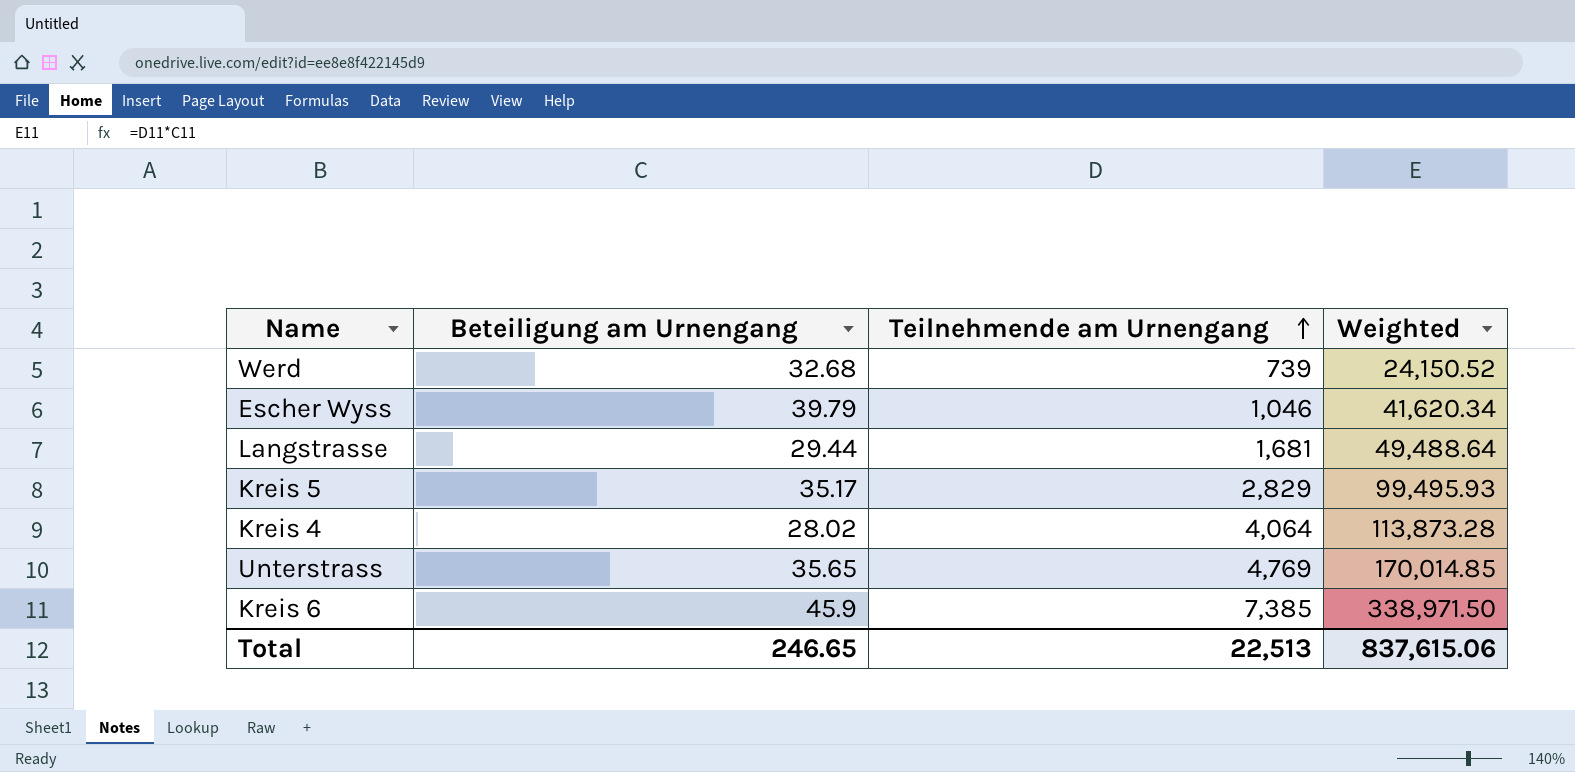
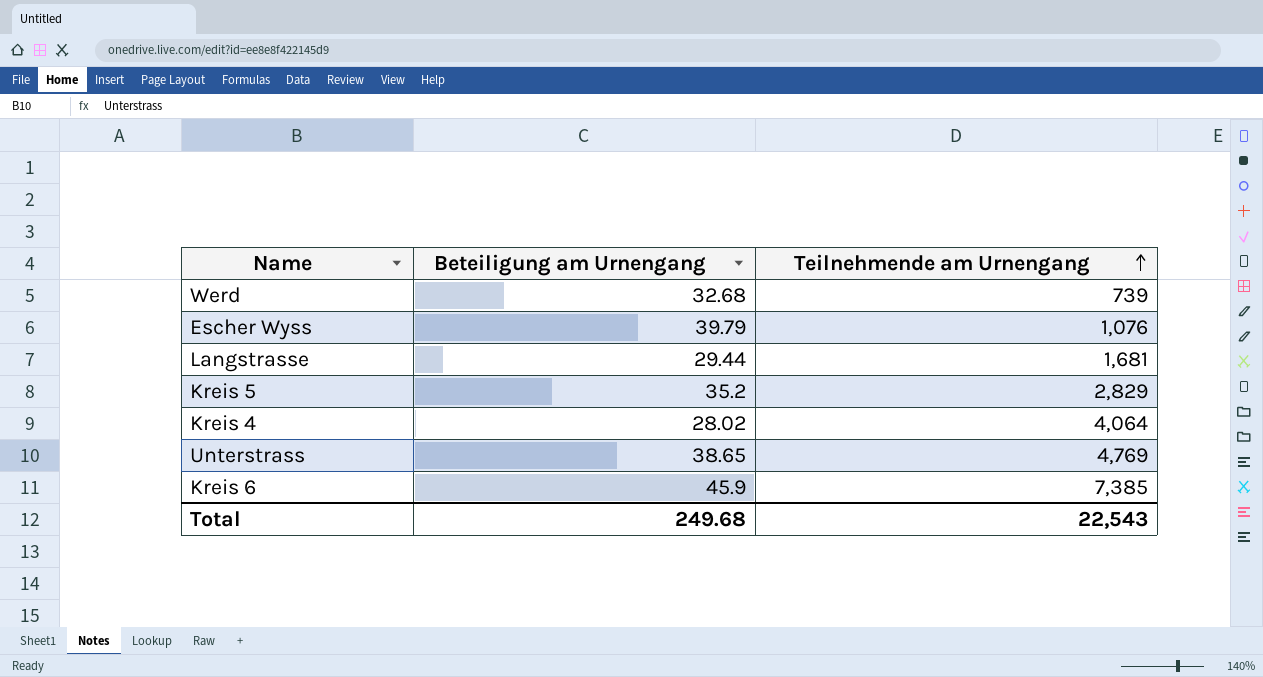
column Weighted | formula: [Beteiligung am Urnengang] * [Teilnehmende am Urnengang] -> none
Escher Wyss | Teilnehmende am Urnengang: 1,046 -> 1,076
Kreis 5 | Beteiligung am Urnengang: 35.17 -> 35.2
Unterstrass | Beteiligung am Urnengang: 35.65 -> 38.65
Total | Beteiligung am Urnengang: 246.65 -> 249.68
Total | Teilnehmende am Urnengang: 22,513 -> 22,543

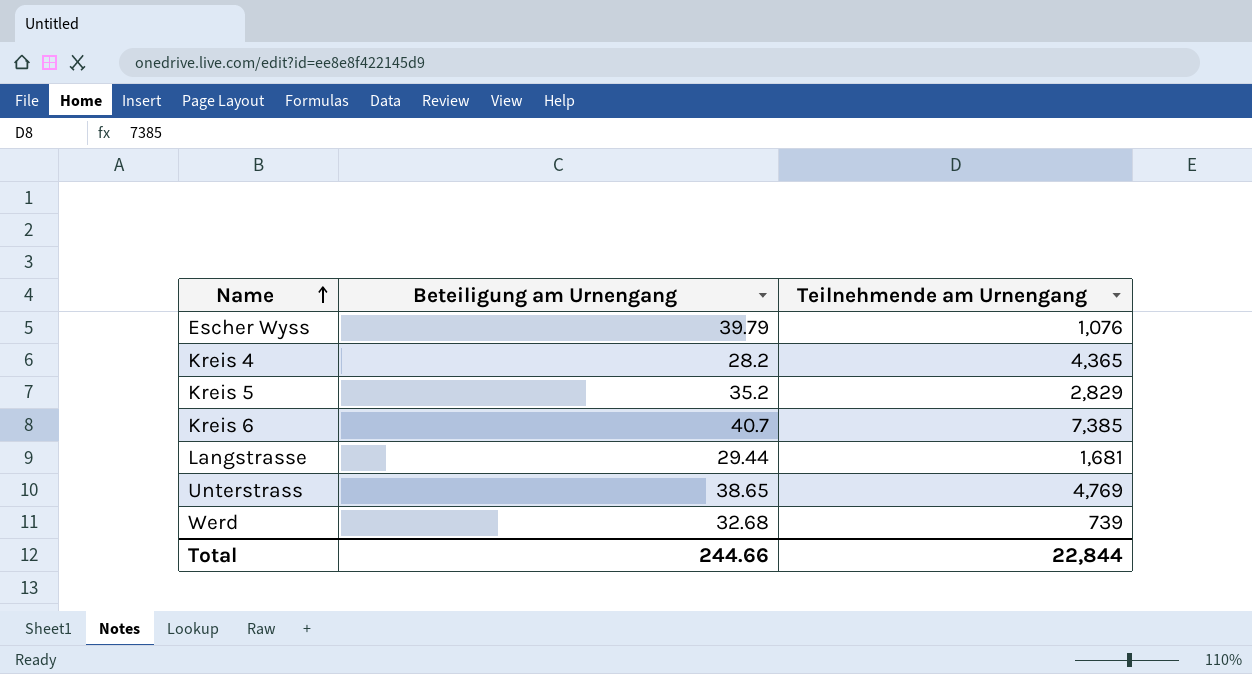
row order: Teilnehmende am Urnengang ascending -> Name ascending
Kreis 4 | Beteiligung am Urnengang: 28.02 -> 28.2
Kreis 4 | Teilnehmende am Urnengang: 4,064 -> 4,365
Kreis 6 | Beteiligung am Urnengang: 45.9 -> 40.7
Total | Beteiligung am Urnengang: 249.68 -> 244.66
Total | Teilnehmende am Urnengang: 22,543 -> 22,844

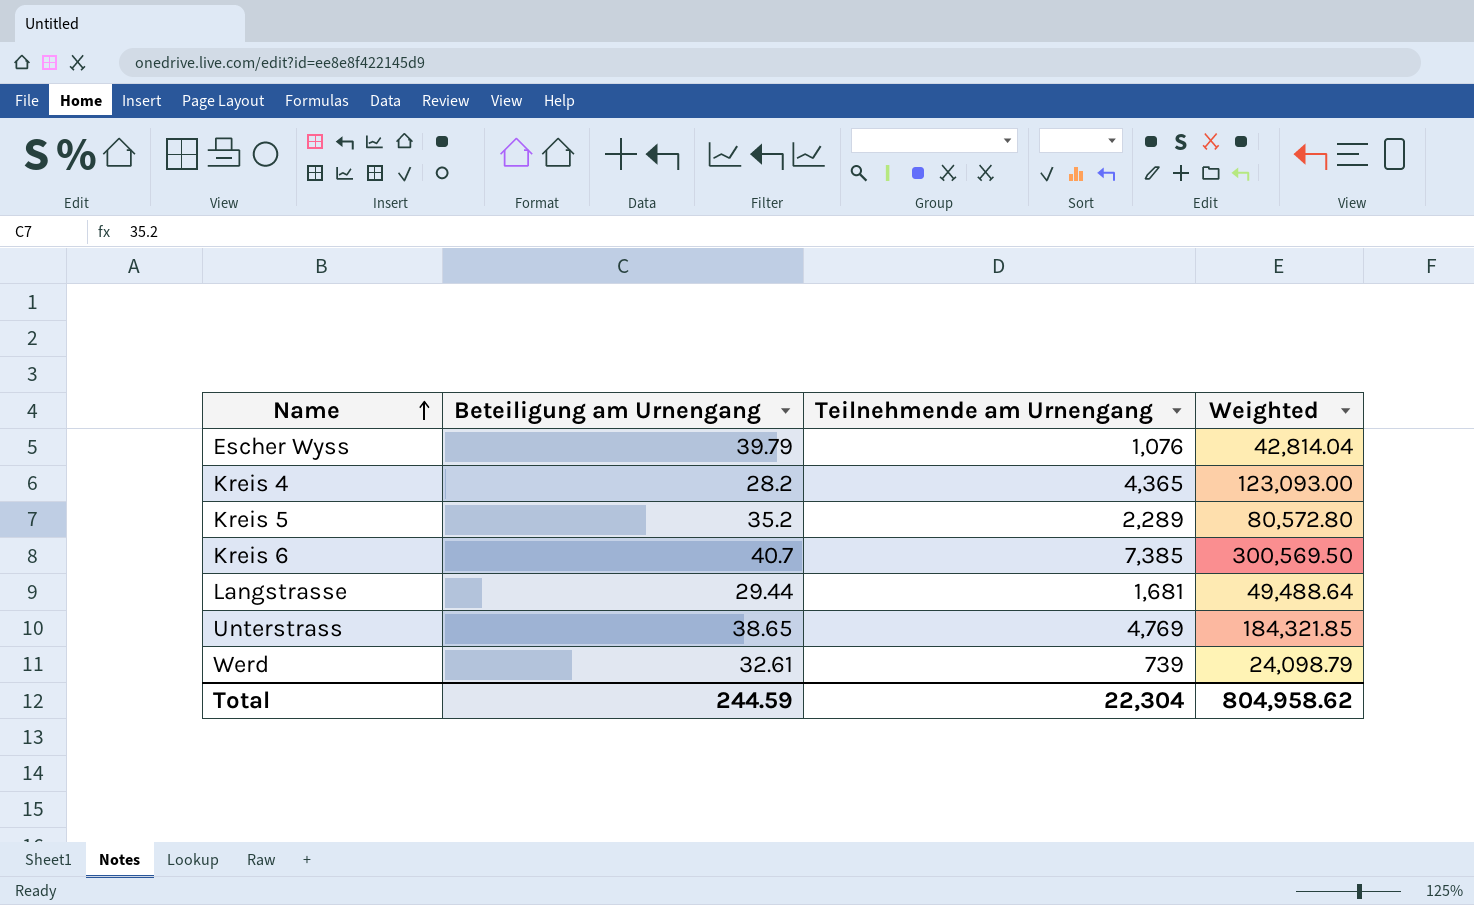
column Weighted | formula: none -> [Beteiligung am Urnengang] * [Teilnehmende am Urnengang]
Kreis 5 | Teilnehmende am Urnengang: 2,829 -> 2,289
Werd | Beteiligung am Urnengang: 32.68 -> 32.61
Total | Beteiligung am Urnengang: 244.66 -> 244.59
Total | Teilnehmende am Urnengang: 22,844 -> 22,304

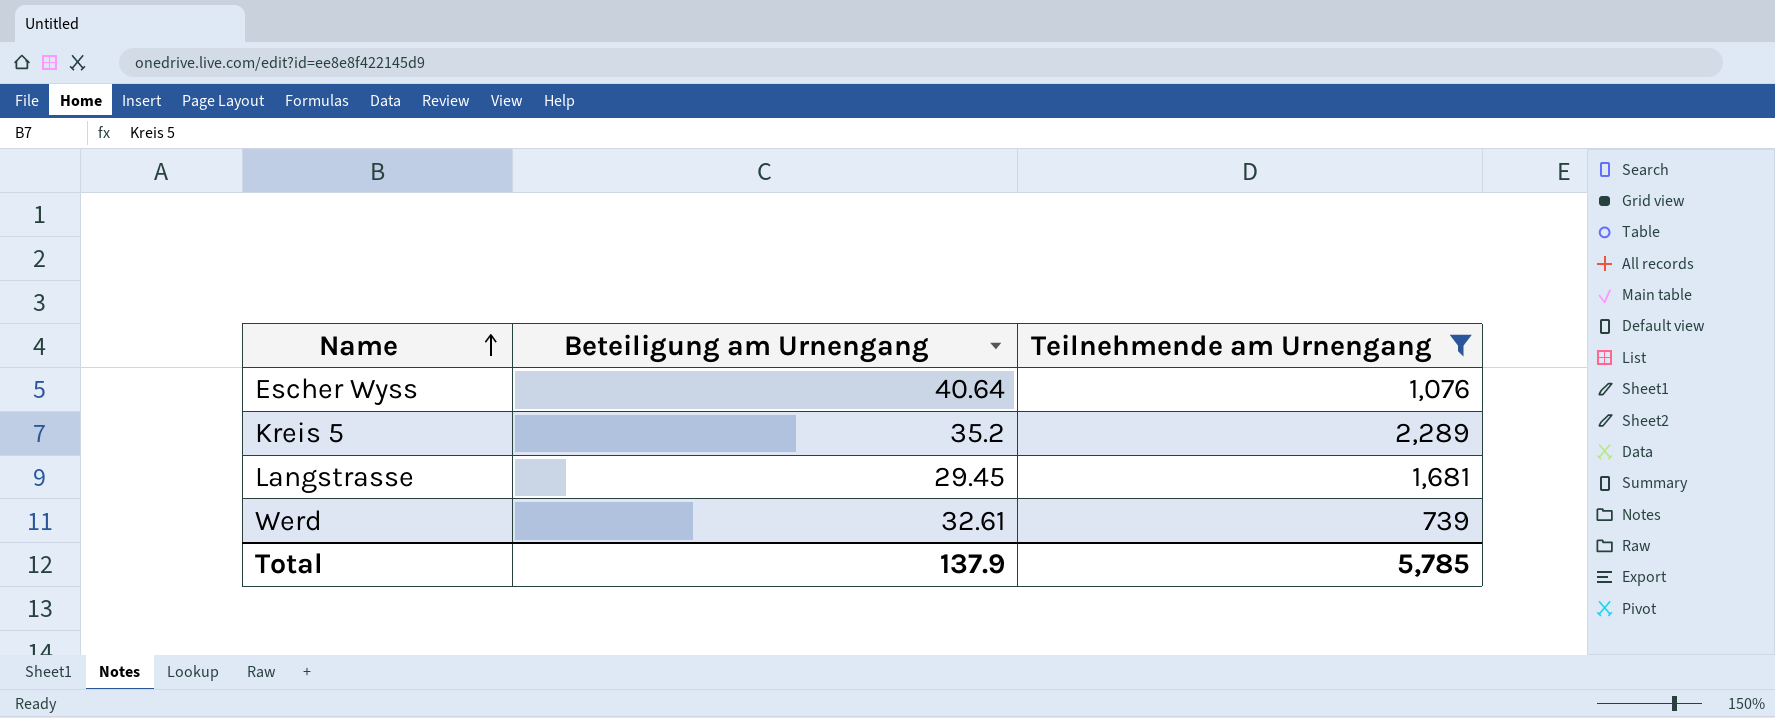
filter: none -> Teilnehmende am Urnengang <= 2,289
column Weighted | formula: [Beteiligung am Urnengang] * [Teilnehmende am Urnengang] -> none
Escher Wyss | Beteiligung am Urnengang: 39.79 -> 40.64
Langstrasse | Beteiligung am Urnengang: 29.44 -> 29.45
Total | Beteiligung am Urnengang: 244.59 -> 137.9
Total | Teilnehmende am Urnengang: 22,304 -> 5,785

